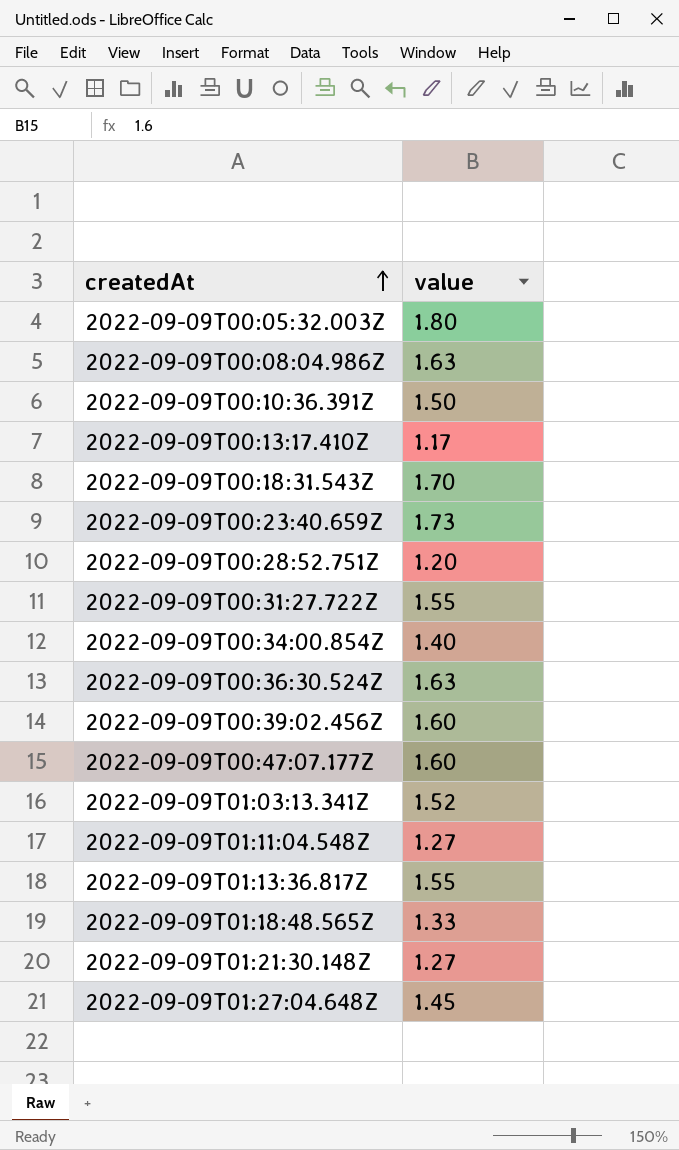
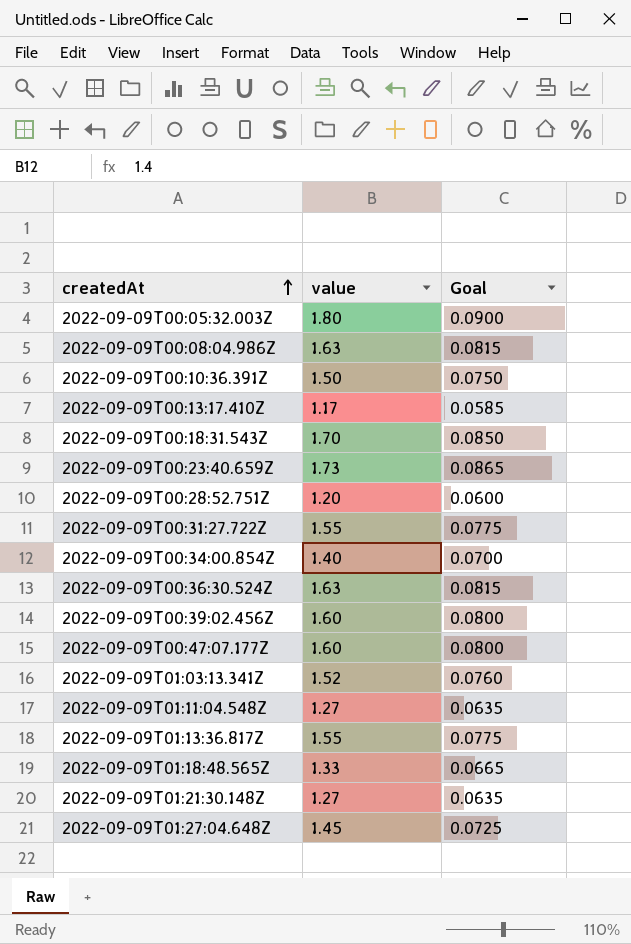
column Goal | formula: none -> [value] * 0.05

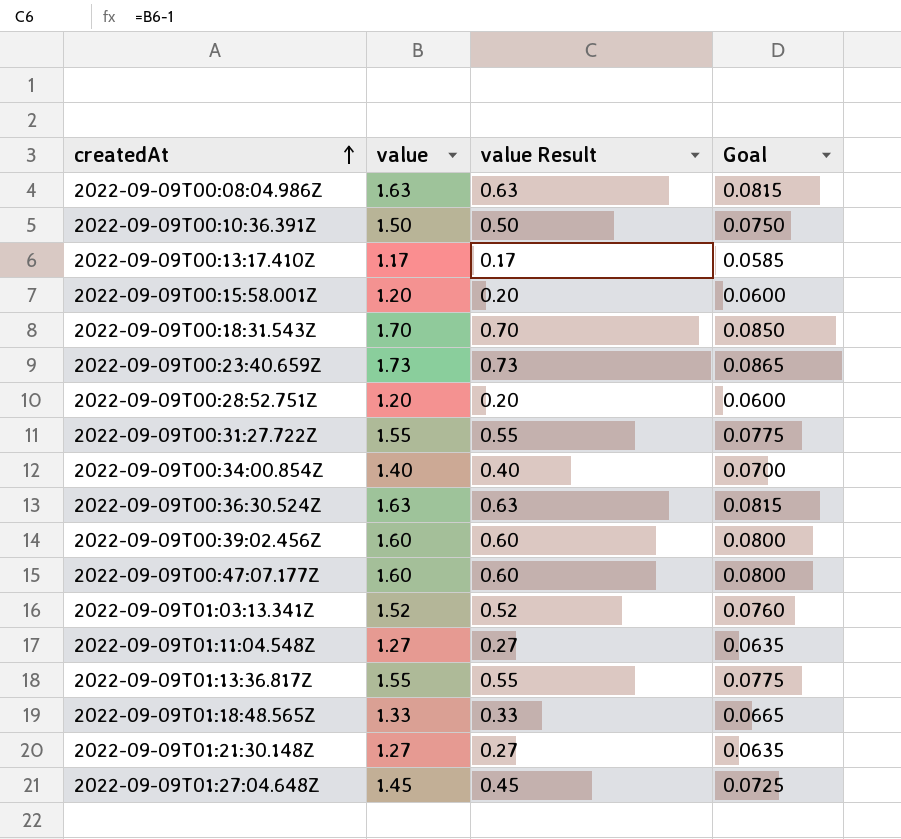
column value Result | formula: none -> [value] - 1
row 2022-09-09T00:05:32.003Z: 1.80 | 0.0900 -> none
row 2022-09-09T00:15:58.001Z: none -> 1.20 | 0.20 | 0.0600

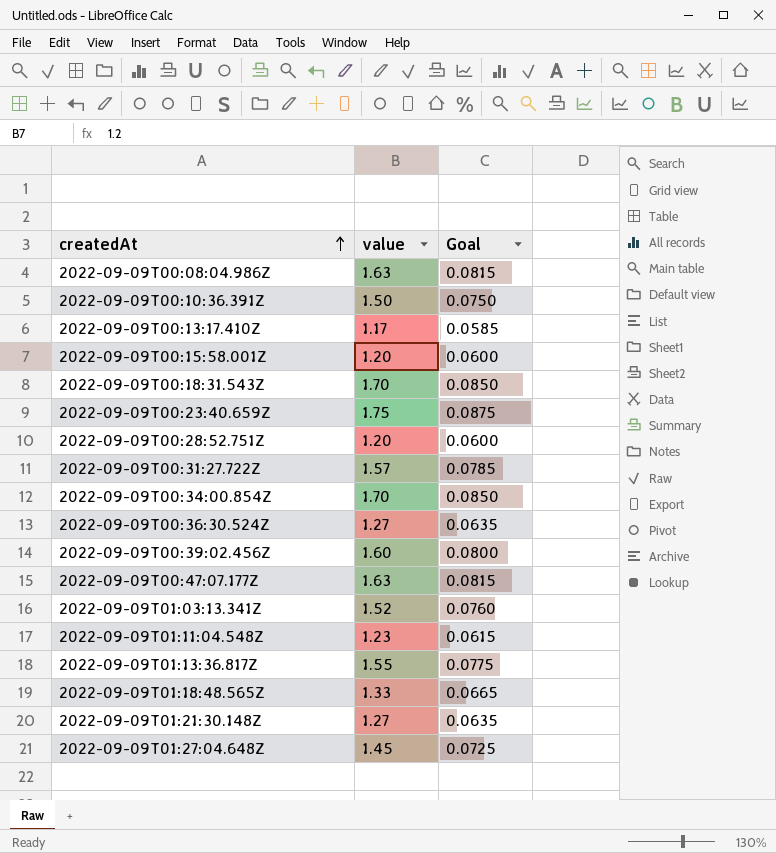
column value Result | formula: [value] - 1 -> none
2022-09-09T00:23:40.659Z | value: 1.73 -> 1.75
2022-09-09T00:23:40.659Z | Goal: 0.0865 -> 0.0875
2022-09-09T00:31:27.722Z | value: 1.55 -> 1.57
2022-09-09T00:31:27.722Z | Goal: 0.0775 -> 0.0785
2022-09-09T00:34:00.854Z | value: 1.40 -> 1.70
2022-09-09T00:34:00.854Z | Goal: 0.0700 -> 0.0850
2022-09-09T00:36:30.524Z | value: 1.63 -> 1.27
2022-09-09T00:36:30.524Z | Goal: 0.0815 -> 0.0635
2022-09-09T00:47:07.177Z | value: 1.60 -> 1.63
2022-09-09T00:47:07.177Z | Goal: 0.0800 -> 0.0815
2022-09-09T01:11:04.548Z | value: 1.27 -> 1.23
2022-09-09T01:11:04.548Z | Goal: 0.0635 -> 0.0615

